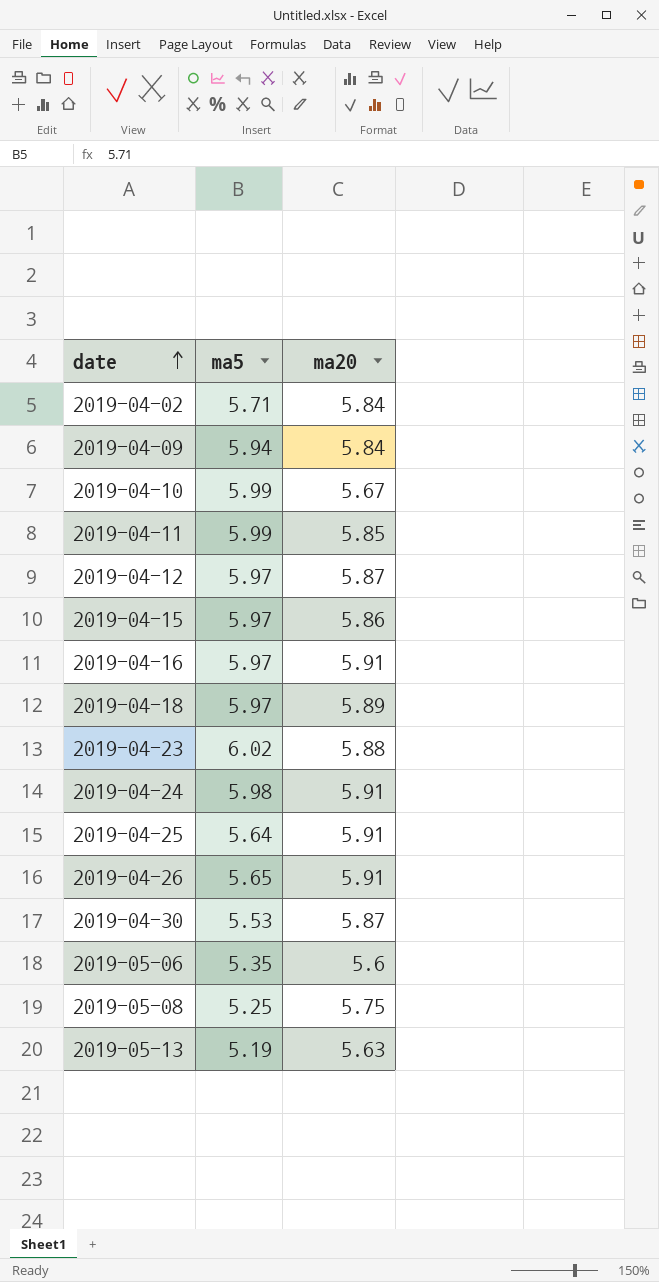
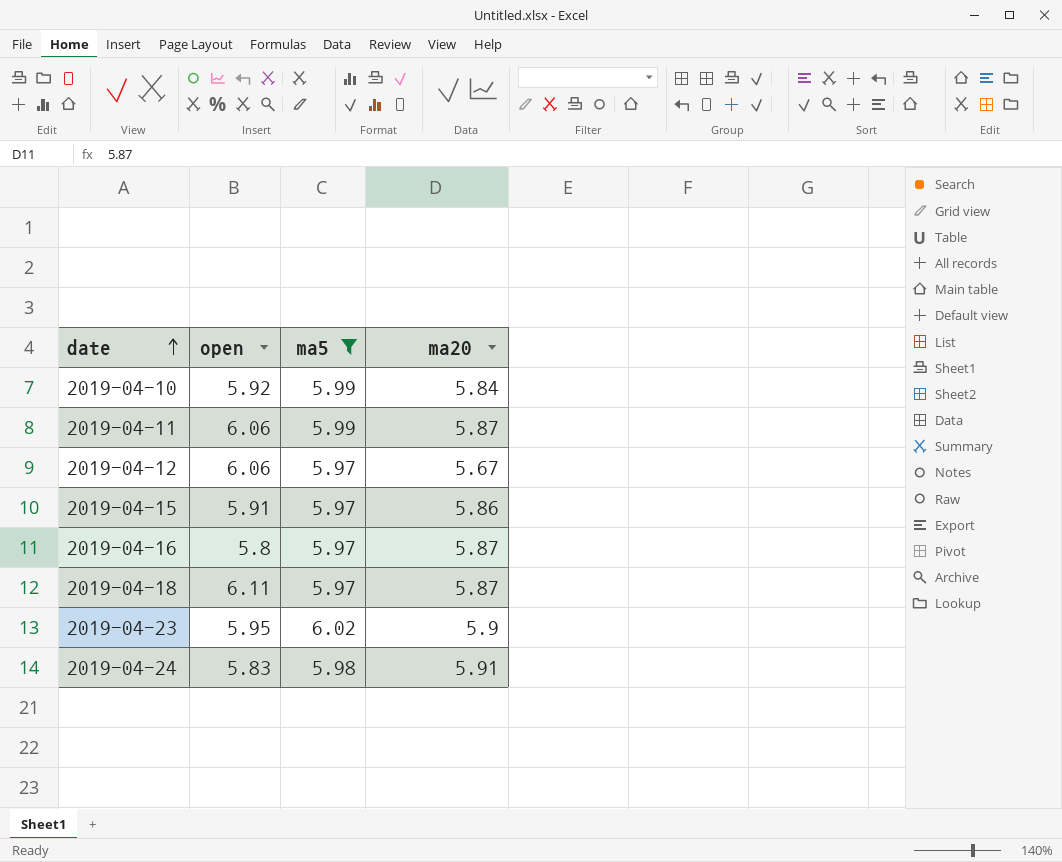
filter: none -> ma5 >= 5.97
column open | position: none -> 2
2019-04-10 | ma20: 5.67 -> 5.84
2019-04-11 | ma20: 5.85 -> 5.87
2019-04-12 | ma20: 5.87 -> 5.67
2019-04-16 | ma20: 5.91 -> 5.87
2019-04-18 | ma20: 5.89 -> 5.87
2019-04-23 | ma20: 5.88 -> 5.9

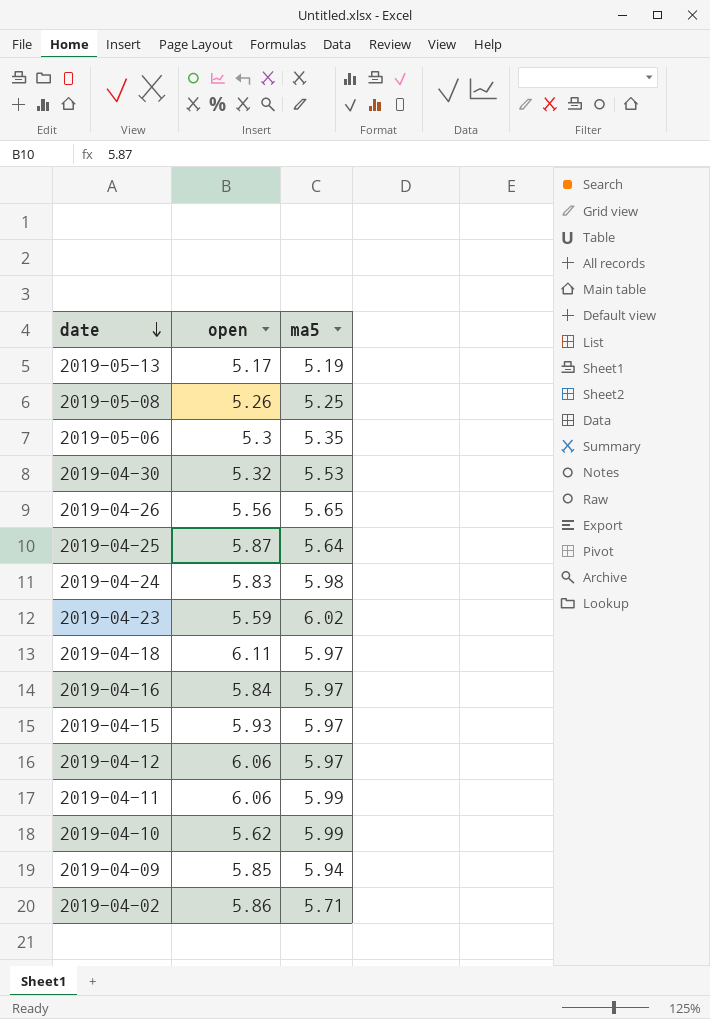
filter: ma5 >= 5.97 -> none
row order: date ascending -> date descending
column ma20 | position: 4 -> none
2019-04-23 | open: 5.95 -> 5.59
2019-04-16 | open: 5.8 -> 5.84
2019-04-15 | open: 5.91 -> 5.93
2019-04-10 | open: 5.92 -> 5.62

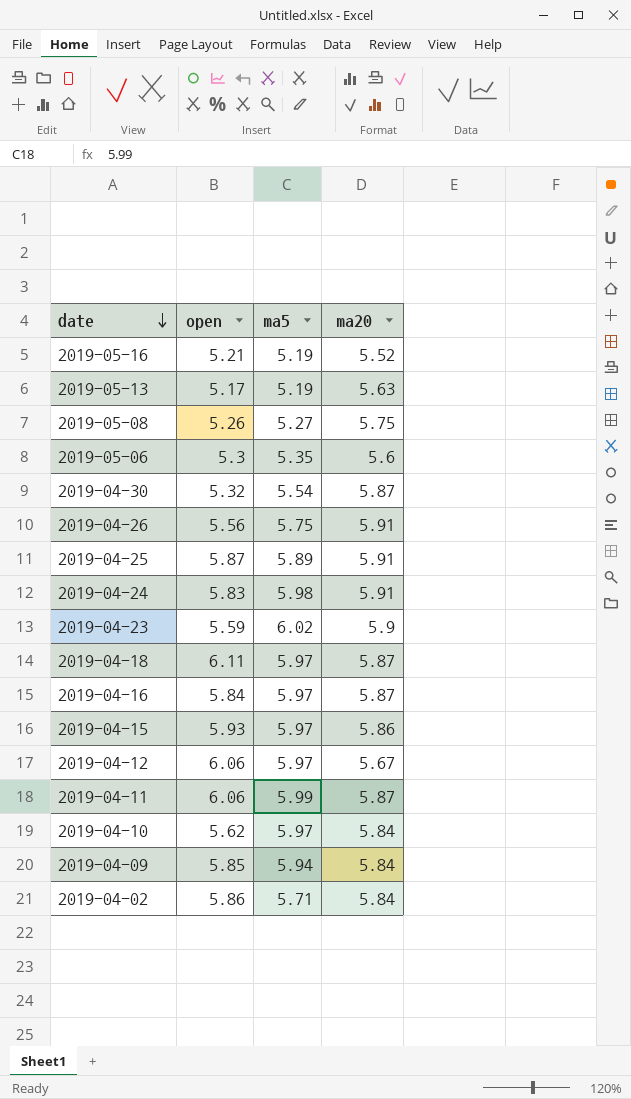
column ma20 | position: none -> 4
row 2019-05-16: none -> 5.21 | 5.19 | 5.52
2019-05-08 | ma5: 5.25 -> 5.27
2019-04-30 | ma5: 5.53 -> 5.54
2019-04-26 | ma5: 5.65 -> 5.75
2019-04-25 | ma5: 5.64 -> 5.89
2019-04-10 | ma5: 5.99 -> 5.97

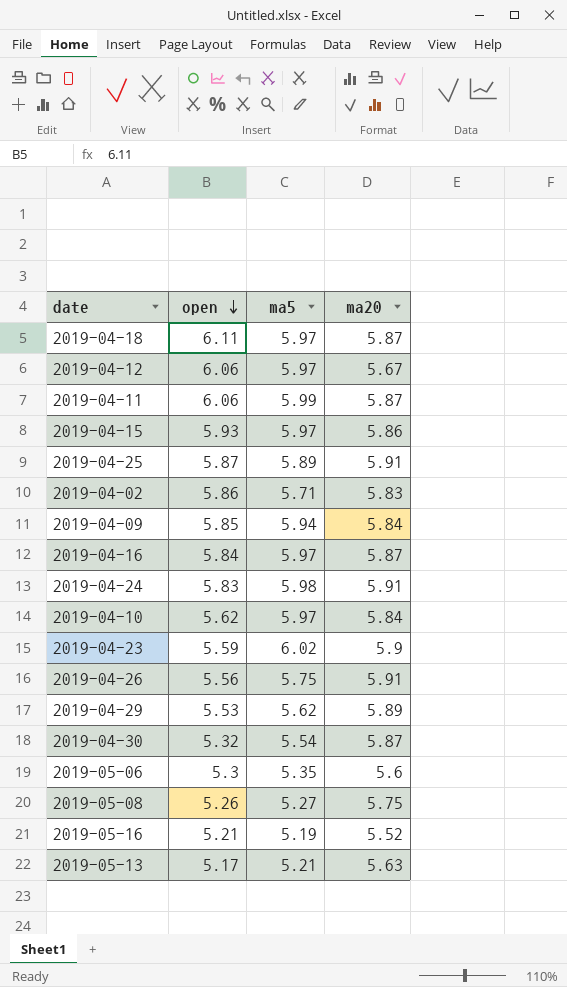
row order: date descending -> open descending
2019-04-02 | ma20: 5.84 -> 5.83
row 2019-04-29: none -> 5.53 | 5.62 | 5.89
2019-05-13 | ma5: 5.19 -> 5.21

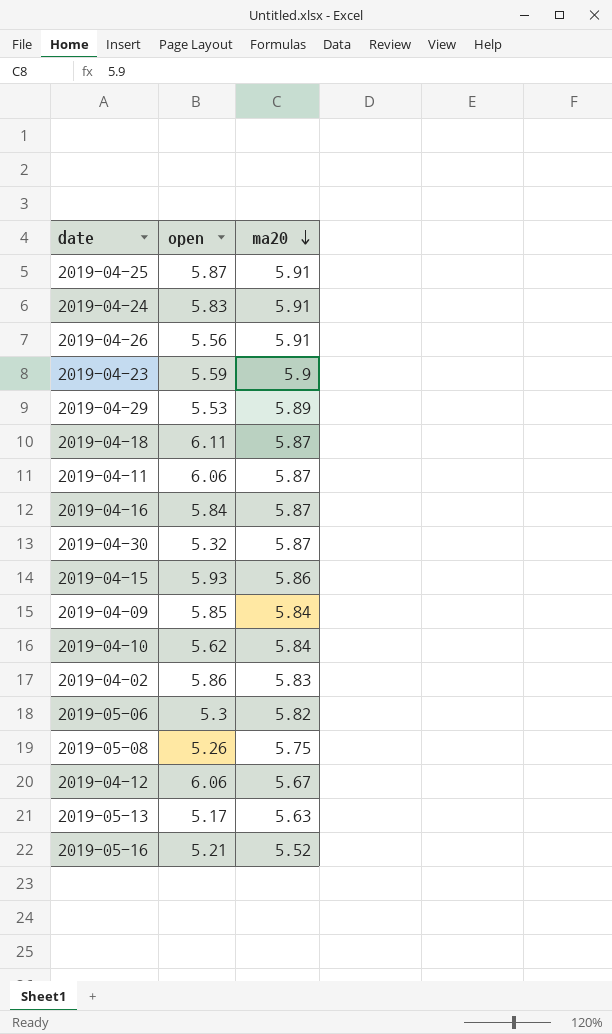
row order: open descending -> ma20 descending
column ma5 | position: 3 -> none
2019-05-06 | ma20: 5.6 -> 5.82

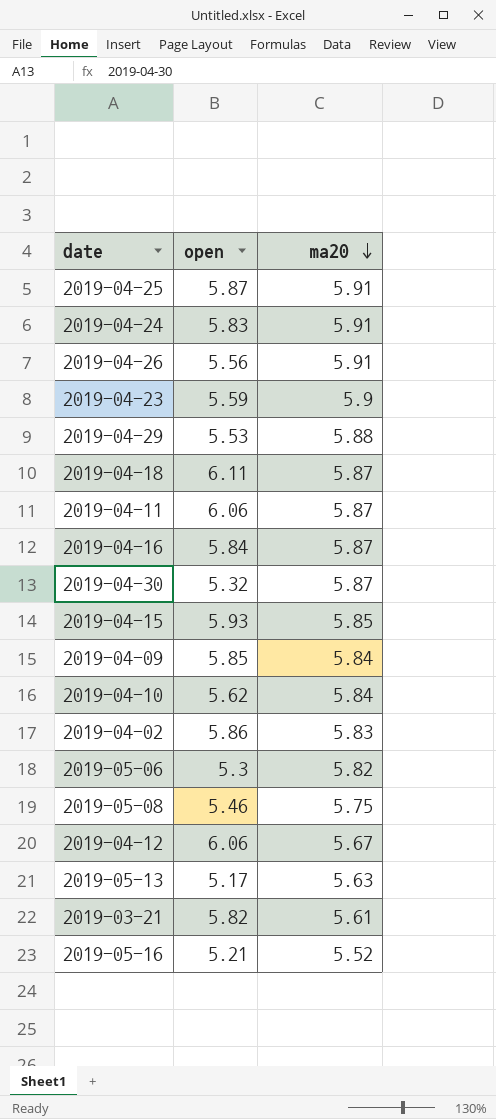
2019-04-29 | ma20: 5.89 -> 5.88
2019-04-15 | ma20: 5.86 -> 5.85
2019-05-08 | open: 5.26 -> 5.46
row 2019-03-21: none -> 5.82 | 5.61

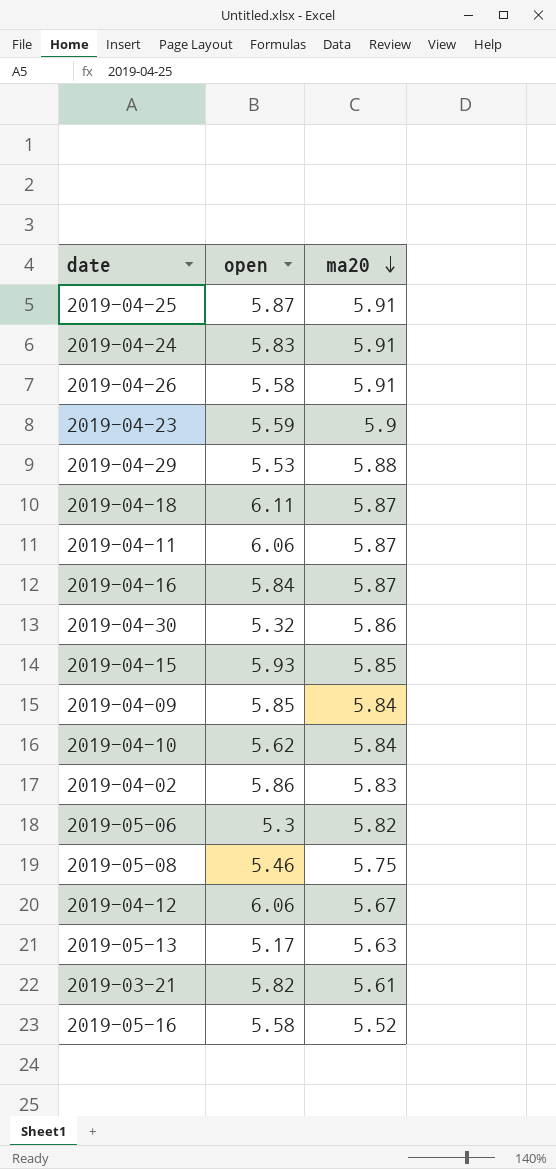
2019-04-26 | open: 5.56 -> 5.58
2019-04-30 | ma20: 5.87 -> 5.86
2019-05-16 | open: 5.21 -> 5.58

